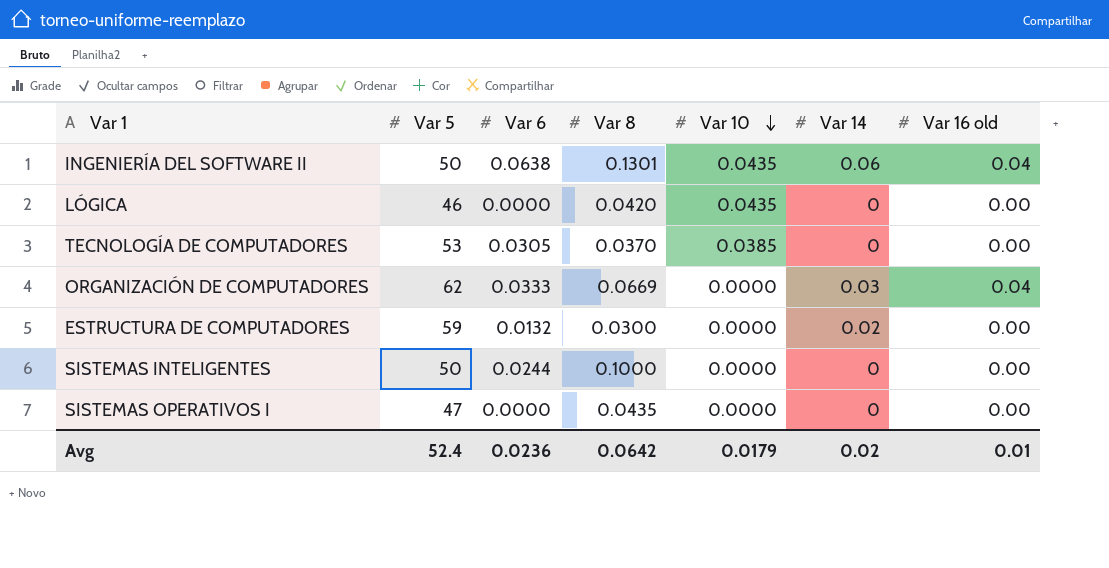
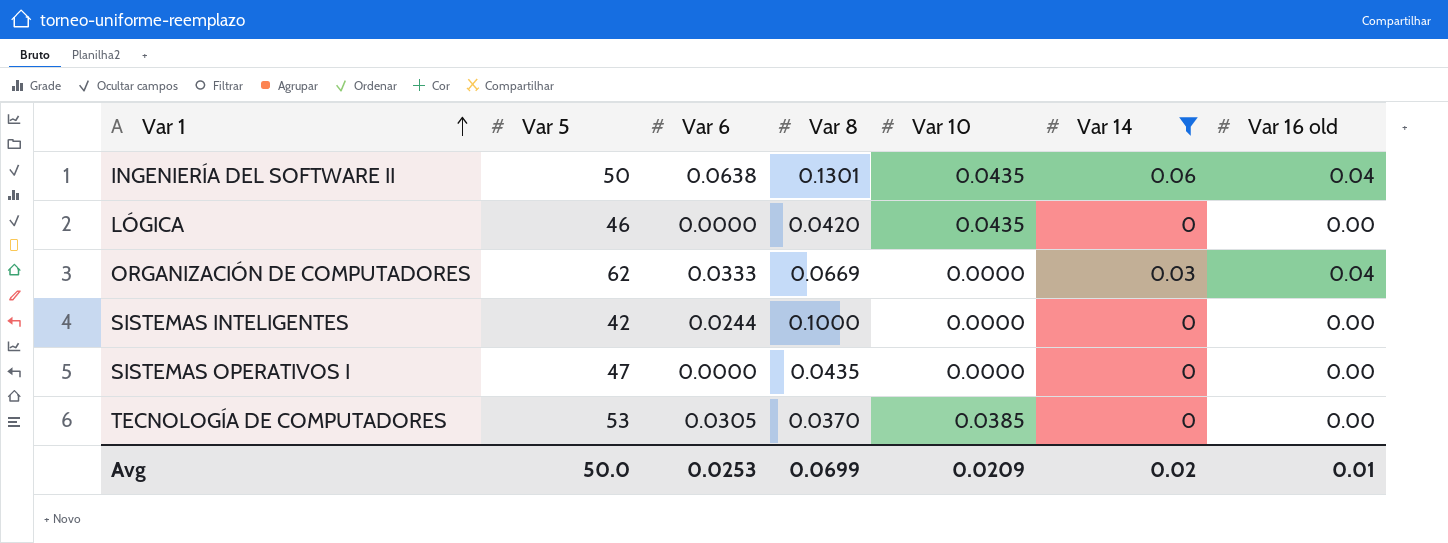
filter: none -> Var 14 != 0.02
row order: Var 10 descending -> Var 1 ascending
SISTEMAS INTELIGENTES | Var 5: 50 -> 42
Avg | Var 5: 52.4 -> 50.0
Avg | Var 6: 0.0236 -> 0.0253
Avg | Var 8: 0.0642 -> 0.0699
Avg | Var 10: 0.0179 -> 0.0209

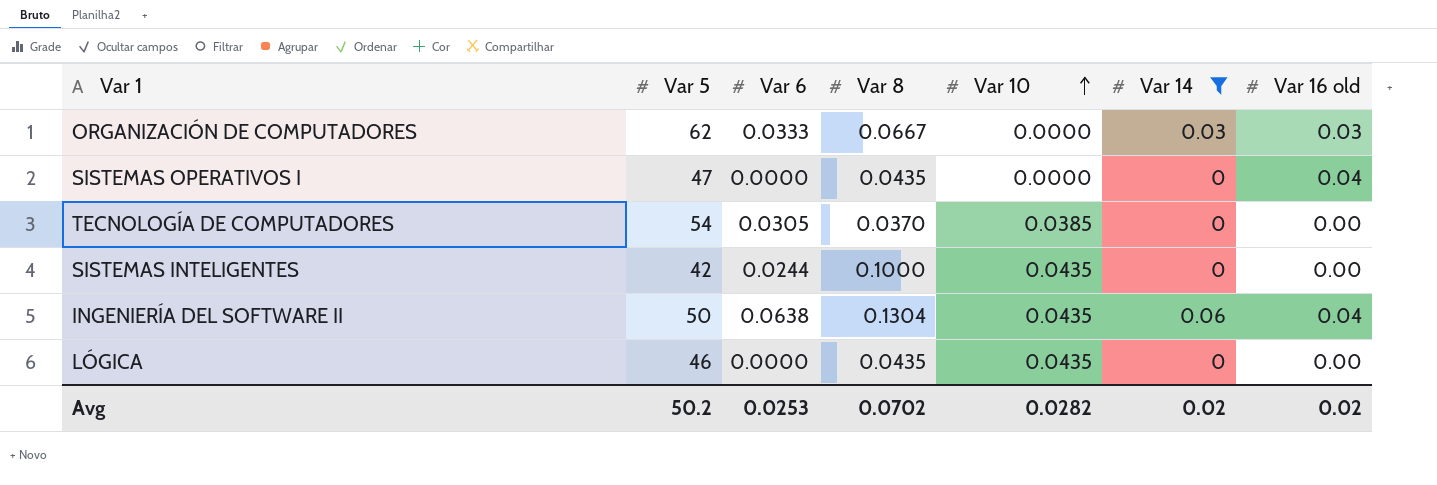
row order: Var 1 ascending -> Var 10 ascending
ORGANIZACIÓN DE COMPUTADORES | Var 8: 0.0669 -> 0.0667
ORGANIZACIÓN DE COMPUTADORES | Var 16 old: 0.04 -> 0.03
SISTEMAS OPERATIVOS I | Var 16 old: 0.00 -> 0.04
TECNOLOGÍA DE COMPUTADORES | Var 5: 53 -> 54
SISTEMAS INTELIGENTES | Var 10: 0.0000 -> 0.0435
INGENIERÍA DEL SOFTWARE II | Var 8: 0.1301 -> 0.1304
LÓGICA | Var 8: 0.0420 -> 0.0435
Avg | Var 5: 50.0 -> 50.2
Avg | Var 8: 0.0699 -> 0.0702
Avg | Var 10: 0.0209 -> 0.0282
Avg | Var 16 old: 0.01 -> 0.02

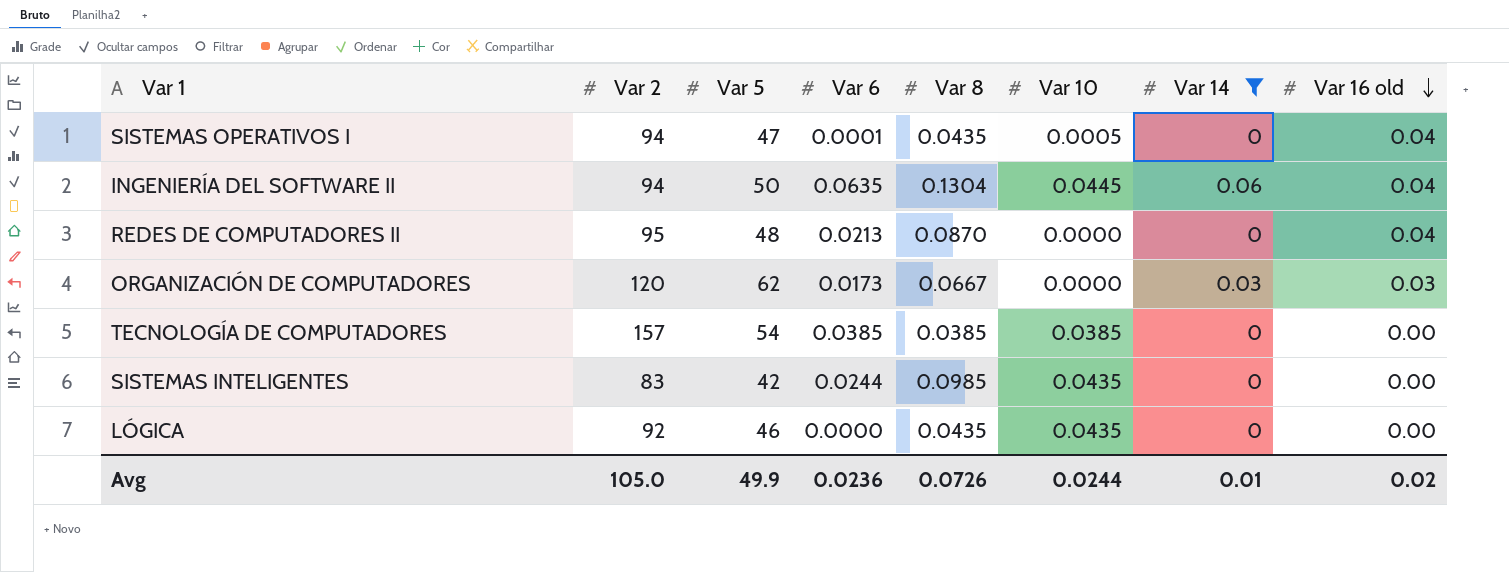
row order: Var 10 ascending -> Var 16 old descending
column Var 2 | position: none -> 2
SISTEMAS OPERATIVOS I | Var 6: 0.0000 -> 0.0001
SISTEMAS OPERATIVOS I | Var 10: 0.0000 -> 0.0005
INGENIERÍA DEL SOFTWARE II | Var 6: 0.0638 -> 0.0635
INGENIERÍA DEL SOFTWARE II | Var 10: 0.0435 -> 0.0445
row REDES DE COMPUTADORES II: none -> 95 | 48 | 0.0213 | 0.0870 | 0.0000 | 0 | 0.04
ORGANIZACIÓN DE COMPUTADORES | Var 6: 0.0333 -> 0.0173
TECNOLOGÍA DE COMPUTADORES | Var 6: 0.0305 -> 0.0385
TECNOLOGÍA DE COMPUTADORES | Var 8: 0.0370 -> 0.0385
SISTEMAS INTELIGENTES | Var 8: 0.1000 -> 0.0985
Avg | Var 5: 50.2 -> 49.9
Avg | Var 6: 0.0253 -> 0.0236
Avg | Var 8: 0.0702 -> 0.0726
Avg | Var 10: 0.0282 -> 0.0244
Avg | Var 14: 0.02 -> 0.01

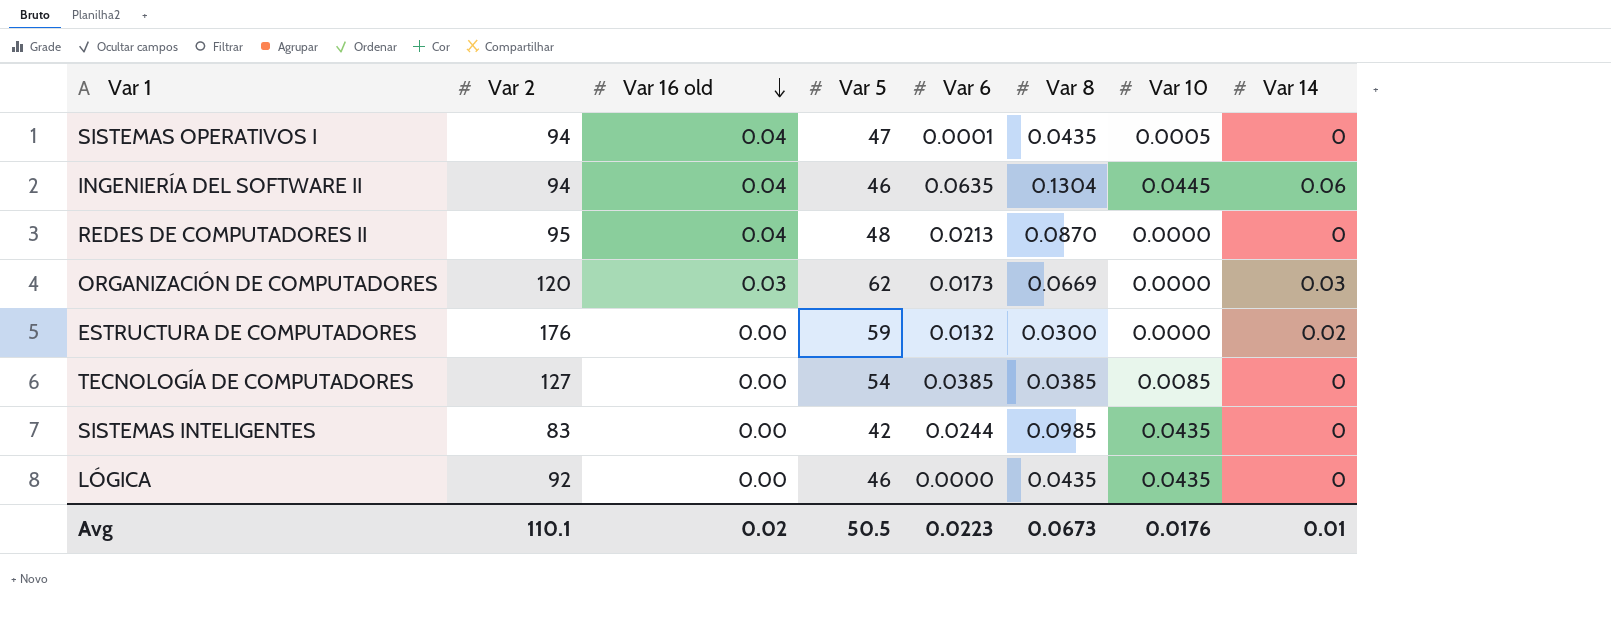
filter: Var 14 != 0.02 -> none
column Var 16 old | position: 8 -> 3
INGENIERÍA DEL SOFTWARE II | Var 5: 50 -> 46
ORGANIZACIÓN DE COMPUTADORES | Var 8: 0.0667 -> 0.0669
TECNOLOGÍA DE COMPUTADORES | Var 2: 157 -> 127
TECNOLOGÍA DE COMPUTADORES | Var 10: 0.0385 -> 0.0085
Avg | Var 2: 105.0 -> 110.1
Avg | Var 5: 49.9 -> 50.5
Avg | Var 6: 0.0236 -> 0.0223
Avg | Var 8: 0.0726 -> 0.0673
Avg | Var 10: 0.0244 -> 0.0176

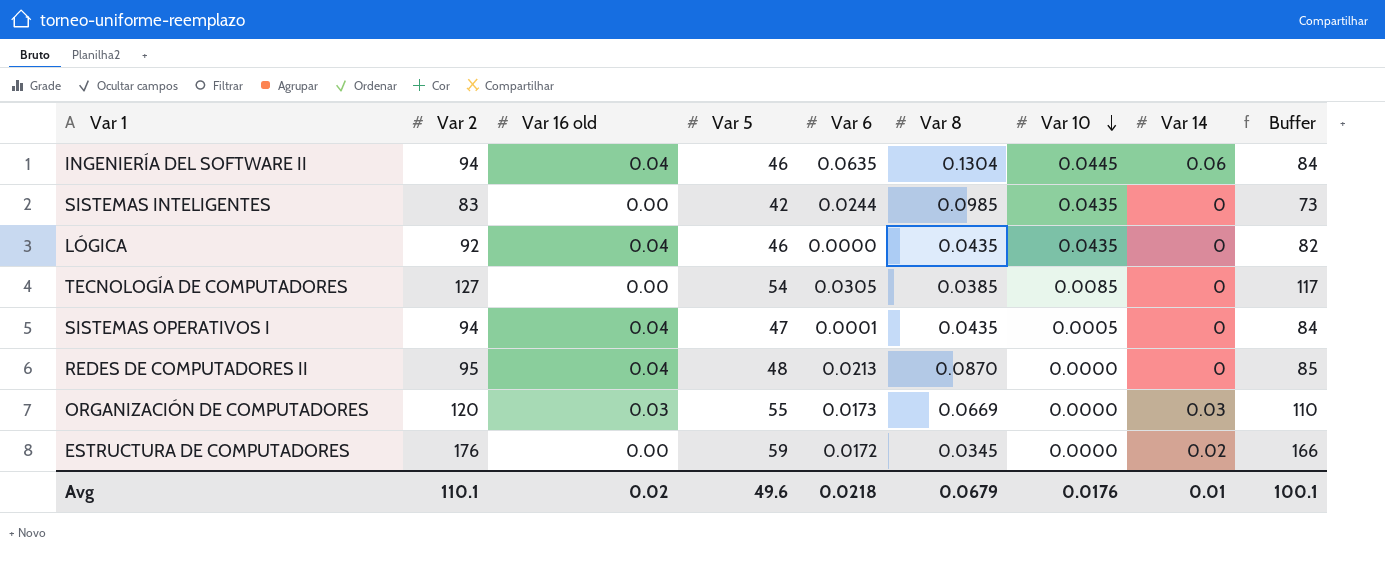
row order: Var 16 old descending -> Var 10 descending
column Buffer | formula: none -> [Var 2] - 10
LÓGICA | Var 16 old: 0.00 -> 0.04
TECNOLOGÍA DE COMPUTADORES | Var 6: 0.0385 -> 0.0305
ORGANIZACIÓN DE COMPUTADORES | Var 5: 62 -> 55
ESTRUCTURA DE COMPUTADORES | Var 6: 0.0132 -> 0.0172
ESTRUCTURA DE COMPUTADORES | Var 8: 0.0300 -> 0.0345
Avg | Var 5: 50.5 -> 49.6
Avg | Var 6: 0.0223 -> 0.0218
Avg | Var 8: 0.0673 -> 0.0679

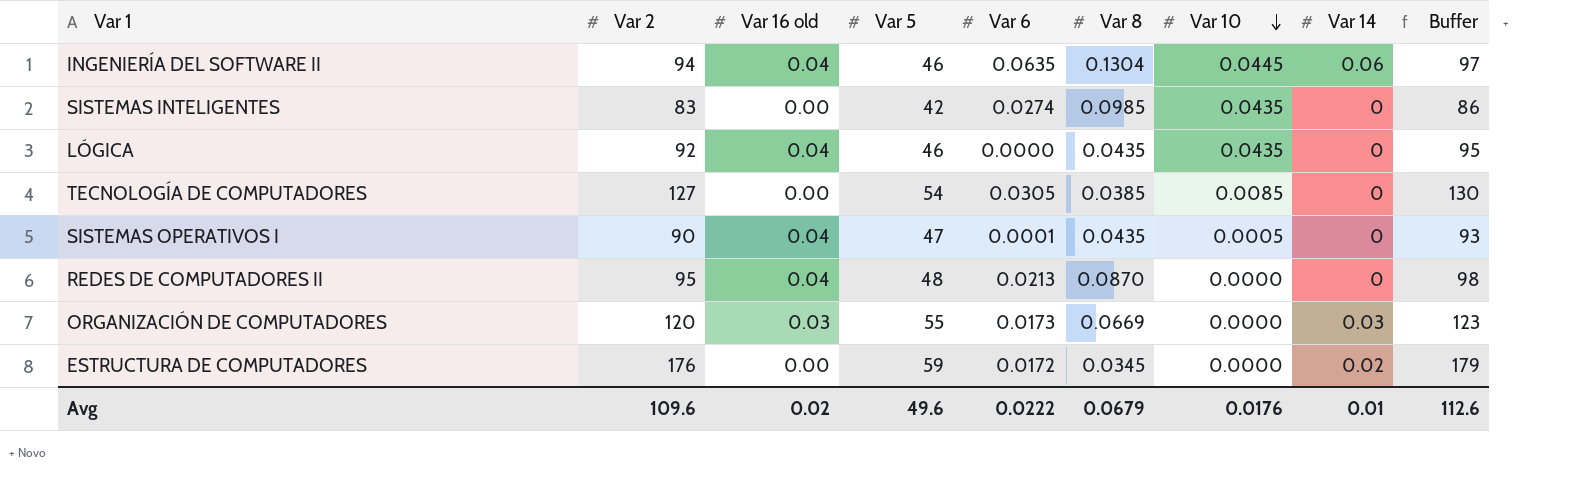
column Buffer | formula: [Var 2] - 10 -> [Var 2] + 3
SISTEMAS INTELIGENTES | Var 6: 0.0244 -> 0.0274
SISTEMAS OPERATIVOS I | Var 2: 94 -> 90
Avg | Var 2: 110.1 -> 109.6
Avg | Var 6: 0.0218 -> 0.0222
Avg | Buffer: 100.1 -> 112.6

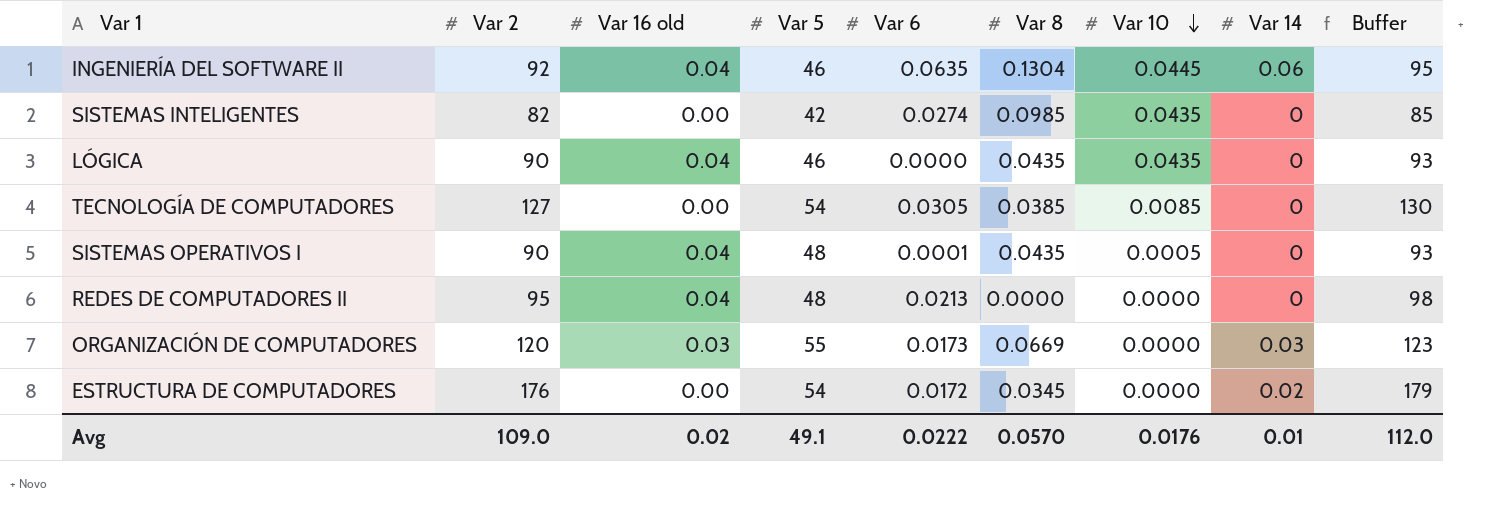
INGENIERÍA DEL SOFTWARE II | Var 2: 94 -> 92
INGENIERÍA DEL SOFTWARE II | Buffer: 97 -> 95
SISTEMAS INTELIGENTES | Var 2: 83 -> 82
SISTEMAS INTELIGENTES | Buffer: 86 -> 85
LÓGICA | Var 2: 92 -> 90
LÓGICA | Buffer: 95 -> 93
SISTEMAS OPERATIVOS I | Var 5: 47 -> 48
REDES DE COMPUTADORES II | Var 8: 0.0870 -> 0.0000
ESTRUCTURA DE COMPUTADORES | Var 5: 59 -> 54
Avg | Var 2: 109.6 -> 109.0
Avg | Var 5: 49.6 -> 49.1
Avg | Var 8: 0.0679 -> 0.0570
Avg | Buffer: 112.6 -> 112.0

